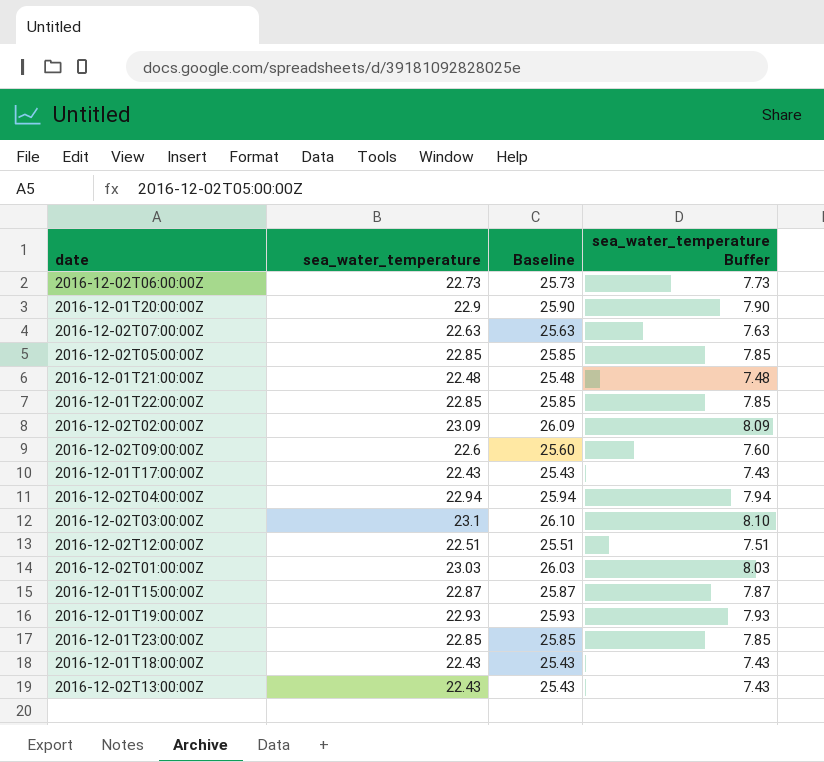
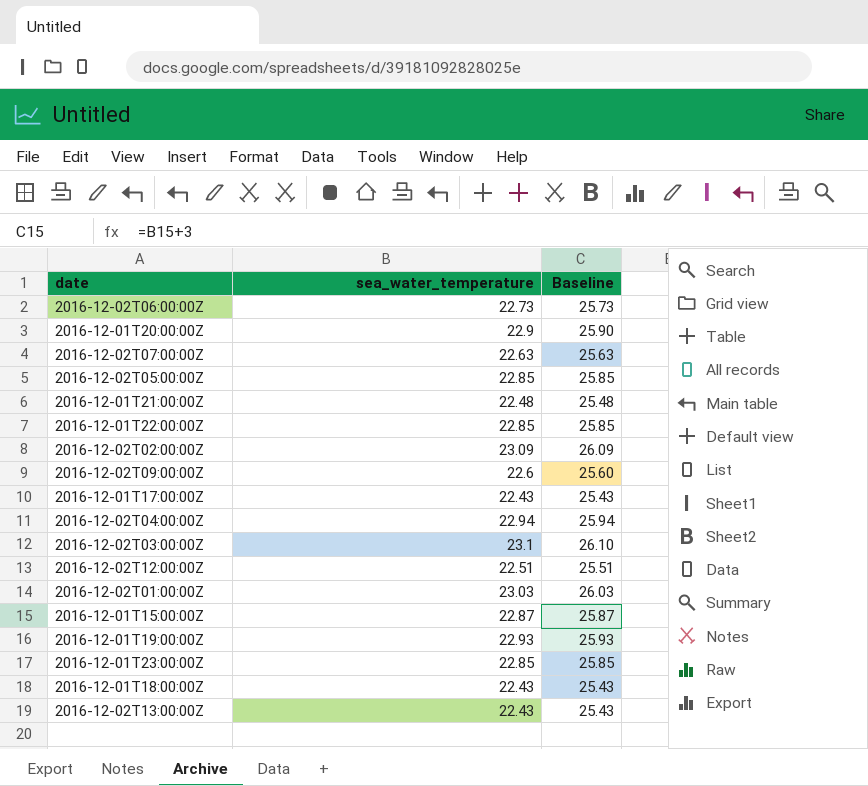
column sea_water_temperature Buffer | formula: [sea_water_temperature] - 15 -> none

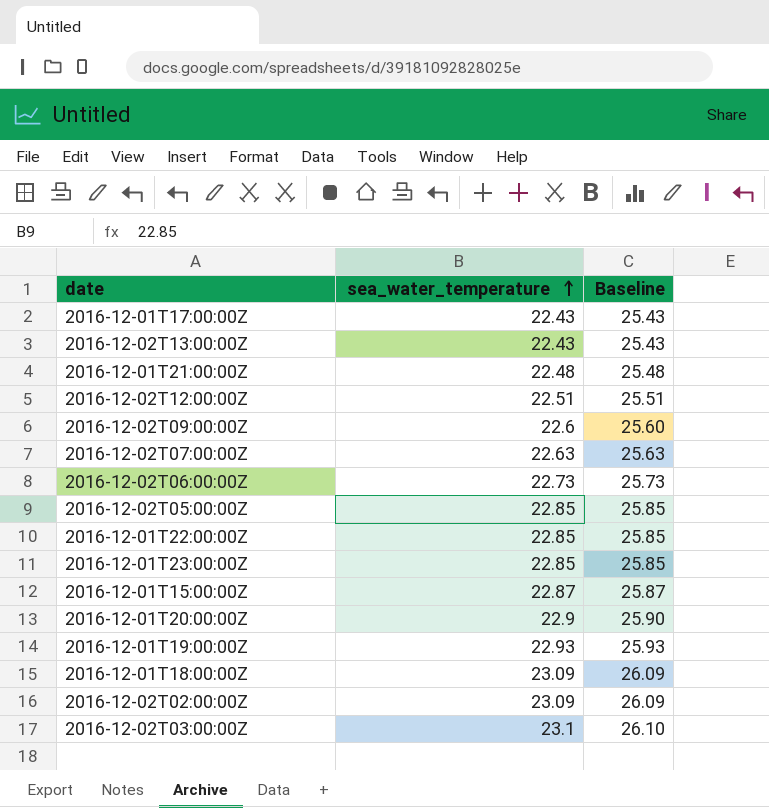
row order: none -> sea_water_temperature ascending
row 2016-12-02T04:00:00Z: 22.94 | 25.94 -> none
row 2016-12-02T01:00:00Z: 23.03 | 26.03 -> none
2016-12-01T18:00:00Z | sea_water_temperature: 22.43 -> 23.09
2016-12-01T18:00:00Z | Baseline: 25.43 -> 26.09

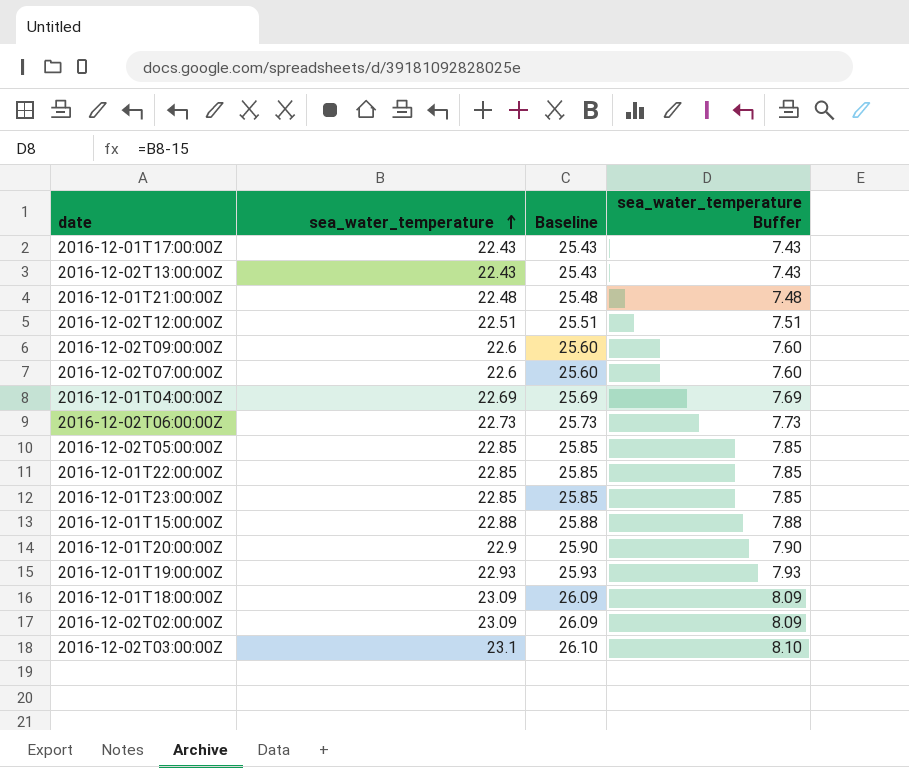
column sea_water_temperature Buffer | formula: none -> [sea_water_temperature] - 15
2016-12-02T07:00:00Z | sea_water_temperature: 22.63 -> 22.6
2016-12-02T07:00:00Z | Baseline: 25.63 -> 25.60
row 2016-12-01T04:00:00Z: none -> 22.69 | 25.69 | 7.69
2016-12-01T15:00:00Z | sea_water_temperature: 22.87 -> 22.88
2016-12-01T15:00:00Z | Baseline: 25.87 -> 25.88

